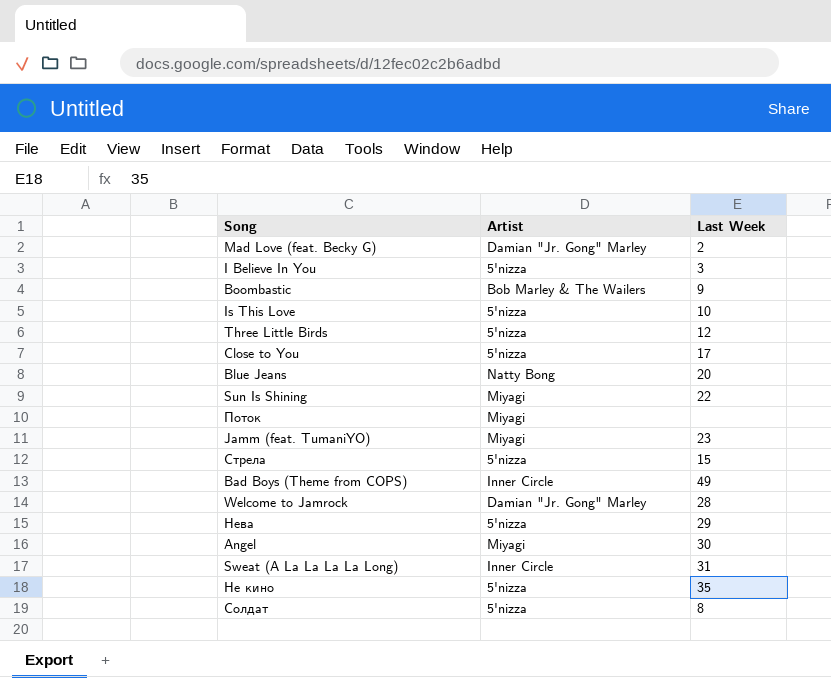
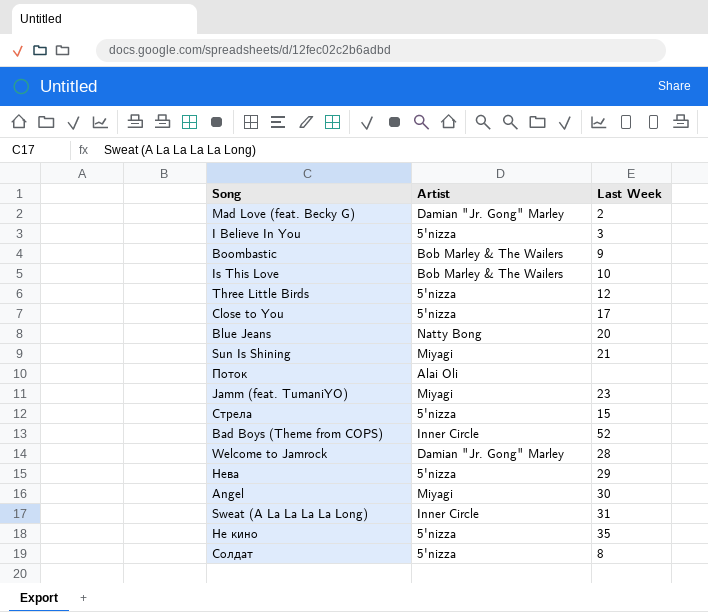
Is This Love | Artist: 5'nizza -> Bob Marley & The Wailers
Sun Is Shining | Last Week: 22 -> 21
Поток | Artist: Miyagi -> Alai Oli
Bad Boys (Theme from COPS) | Last Week: 49 -> 52

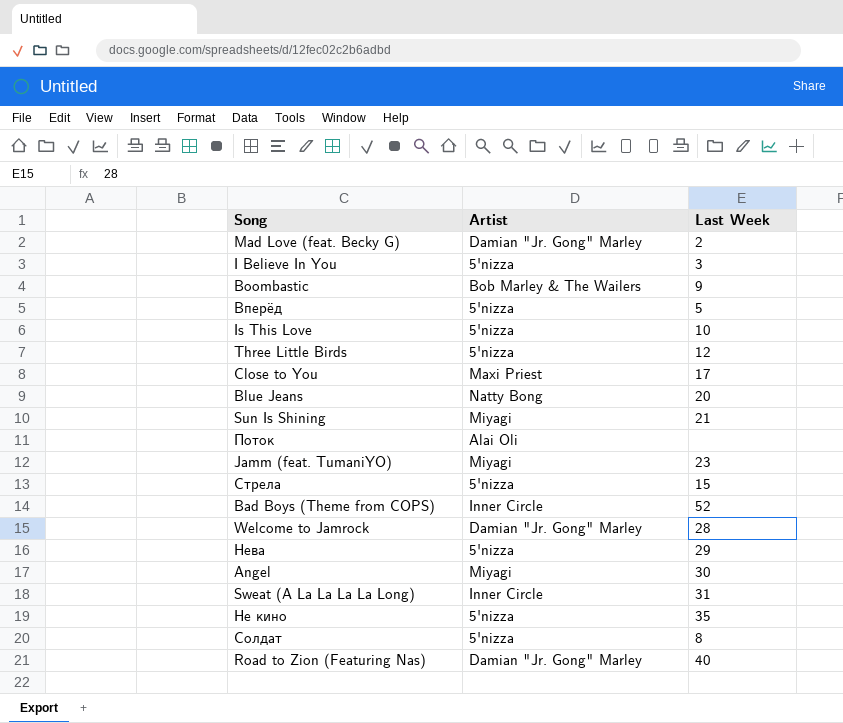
row Вперёд: none -> 5'nizza | 5
Is This Love | Artist: Bob Marley & The Wailers -> 5'nizza
Close to You | Artist: 5'nizza -> Maxi Priest
row Road to Zion (Featuring Nas): none -> Damian "Jr. Gong" Marley | 40

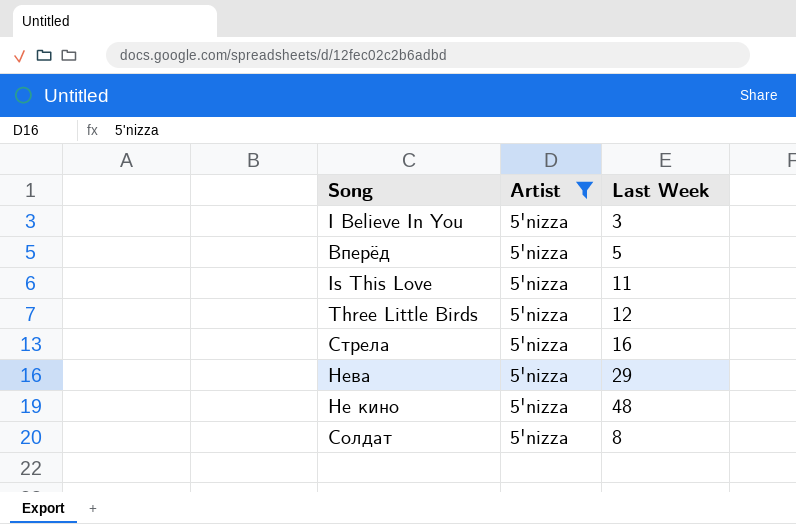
filter: none -> Artist = 5'nizza
Is This Love | Last Week: 10 -> 11
Стрела | Last Week: 15 -> 16
Не кино | Last Week: 35 -> 48

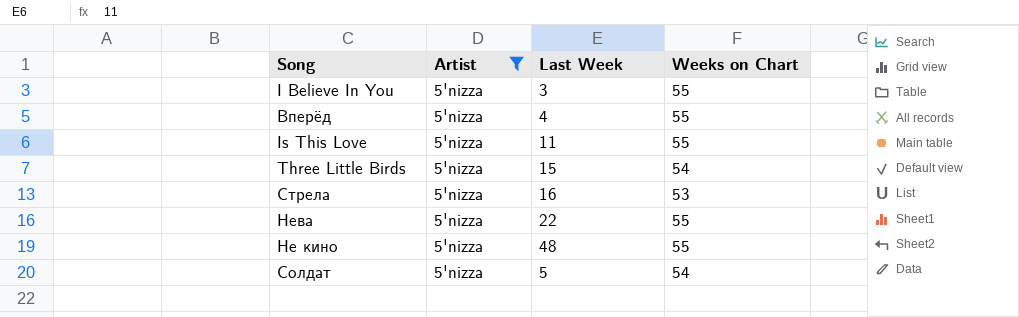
column Weeks on Chart | position: none -> 4
Вперёд | Last Week: 5 -> 4
Three Little Birds | Last Week: 12 -> 15
Нева | Last Week: 29 -> 22
Солдат | Last Week: 8 -> 5

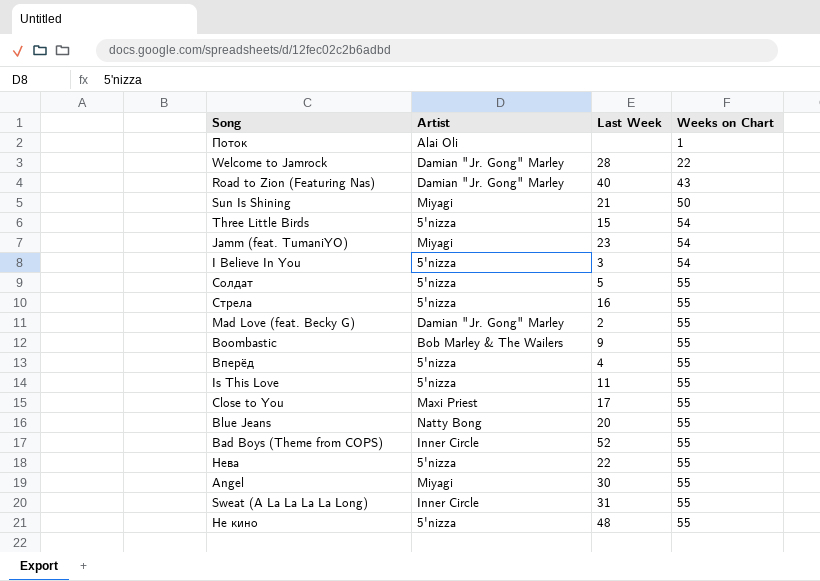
filter: Artist = 5'nizza -> none
row order: none -> Weeks on Chart ascending
I Believe In You | Weeks on Chart: 55 -> 54
Солдат | Weeks on Chart: 54 -> 55
Стрела | Weeks on Chart: 53 -> 55

